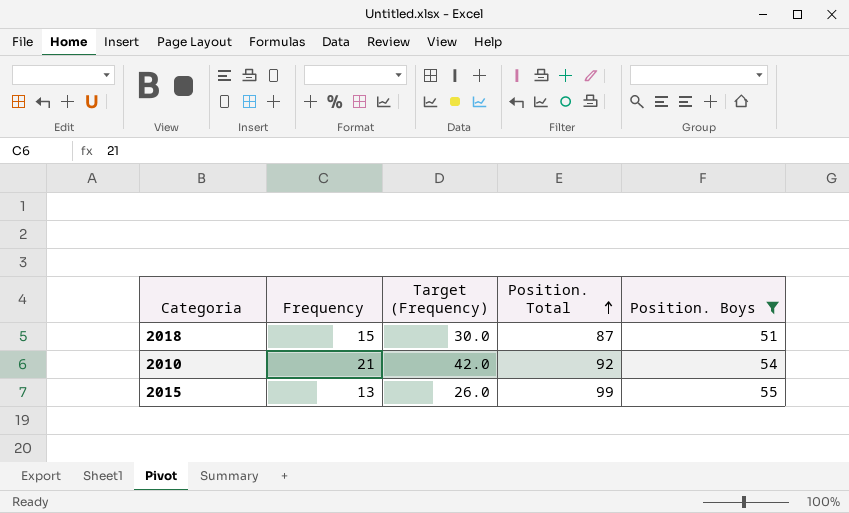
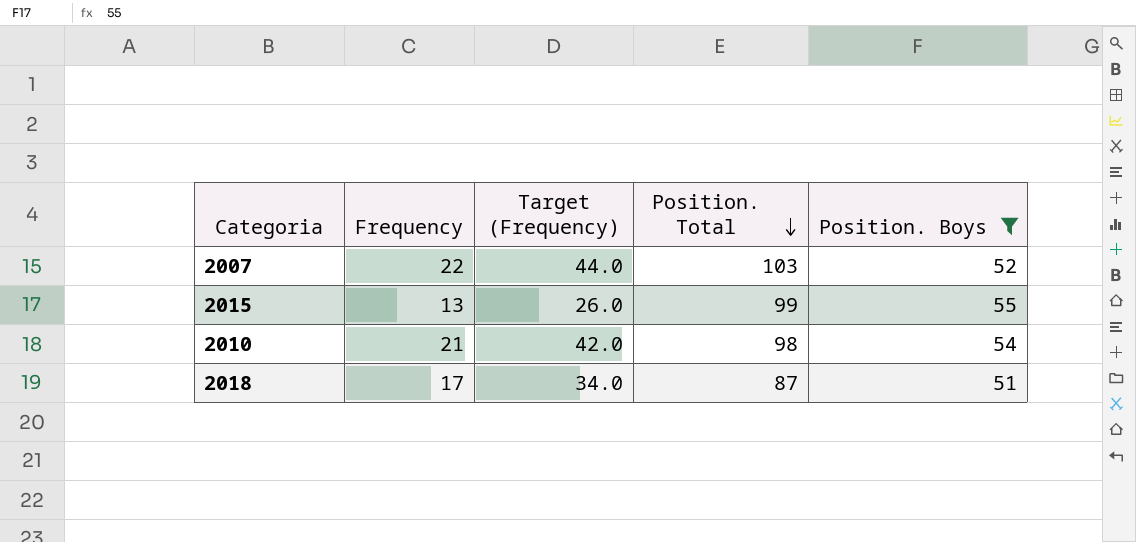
row order: Position. Total ascending -> Position. Total descending
row 2007: none -> 22 | 44.0 | 103 | 52
2010 | Position. Total: 92 -> 98
2018 | Frequency: 15 -> 17
2018 | Target (Frequency): 30.0 -> 34.0

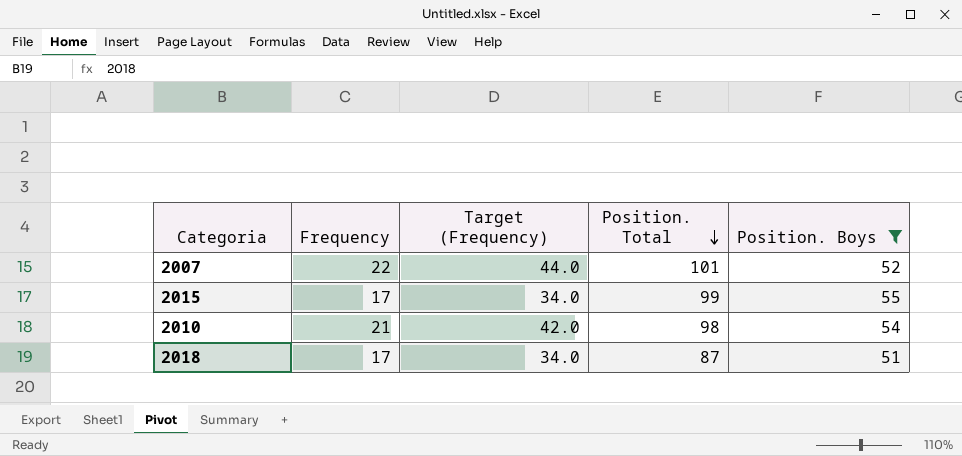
2007 | Position. Total: 103 -> 101
2015 | Frequency: 13 -> 17
2015 | Target (Frequency): 26.0 -> 34.0

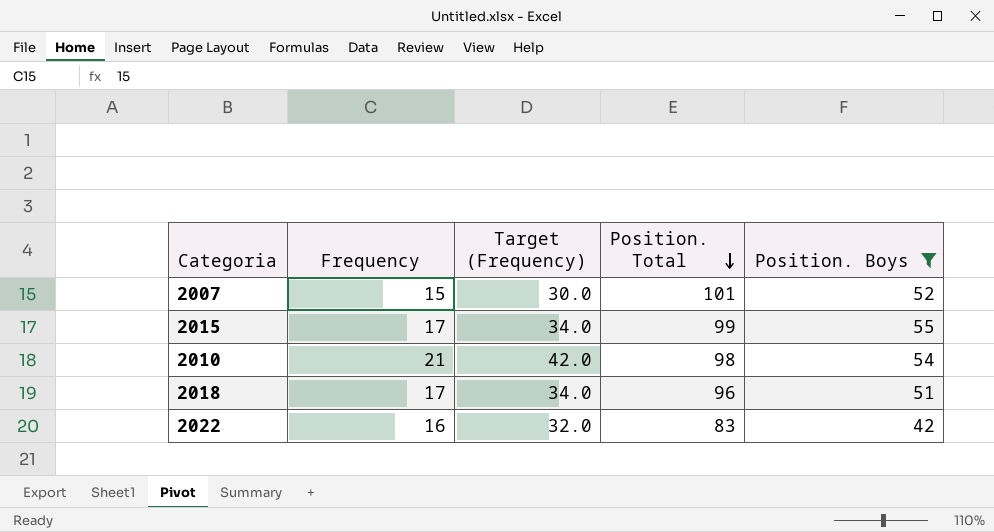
2007 | Frequency: 22 -> 15
2007 | Target (Frequency): 44.0 -> 30.0
2018 | Position. Total: 87 -> 96
row 2022: none -> 16 | 32.0 | 83 | 42

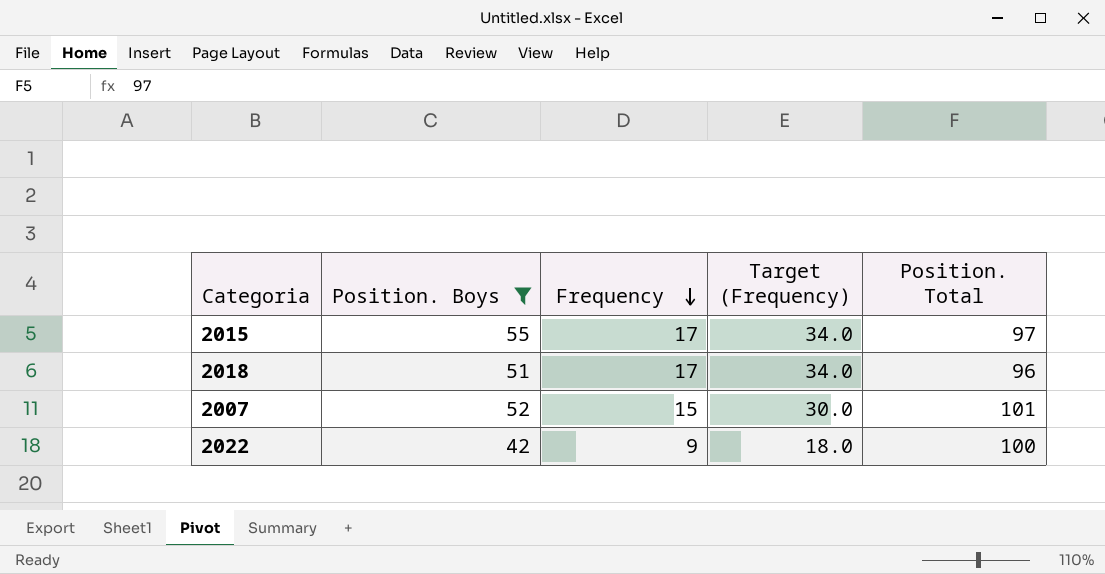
row order: Position. Total descending -> Frequency descending
column Position. Boys | position: 5 -> 2
row 2010: 21 | 42.0 | 98 | 54 -> none
2015 | Position. Total: 99 -> 97
2022 | Frequency: 16 -> 9
2022 | Target (Frequency): 32.0 -> 18.0
2022 | Position. Total: 83 -> 100

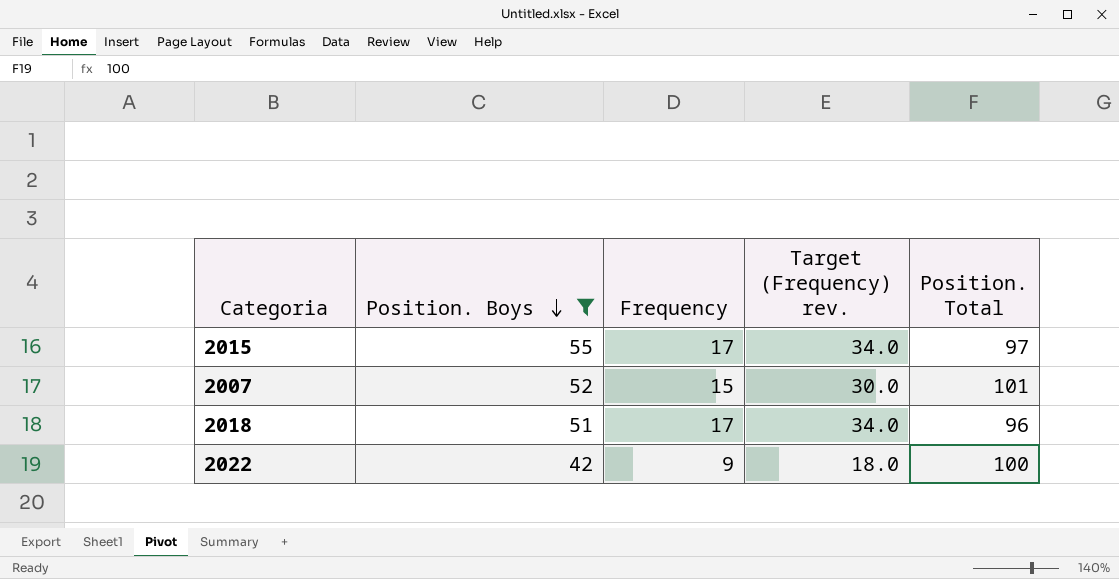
row order: Frequency descending -> Position. Boys descending
column name: Target (Frequency) -> Target (Frequency) rev.

